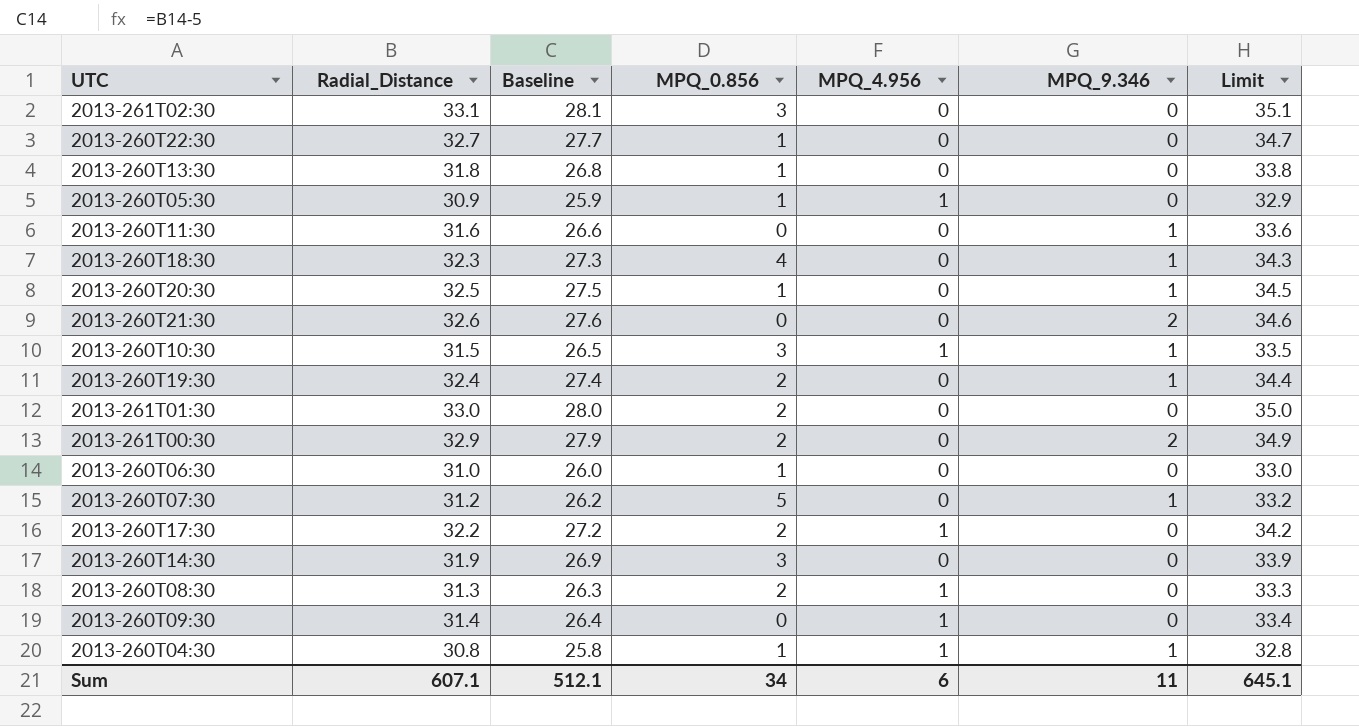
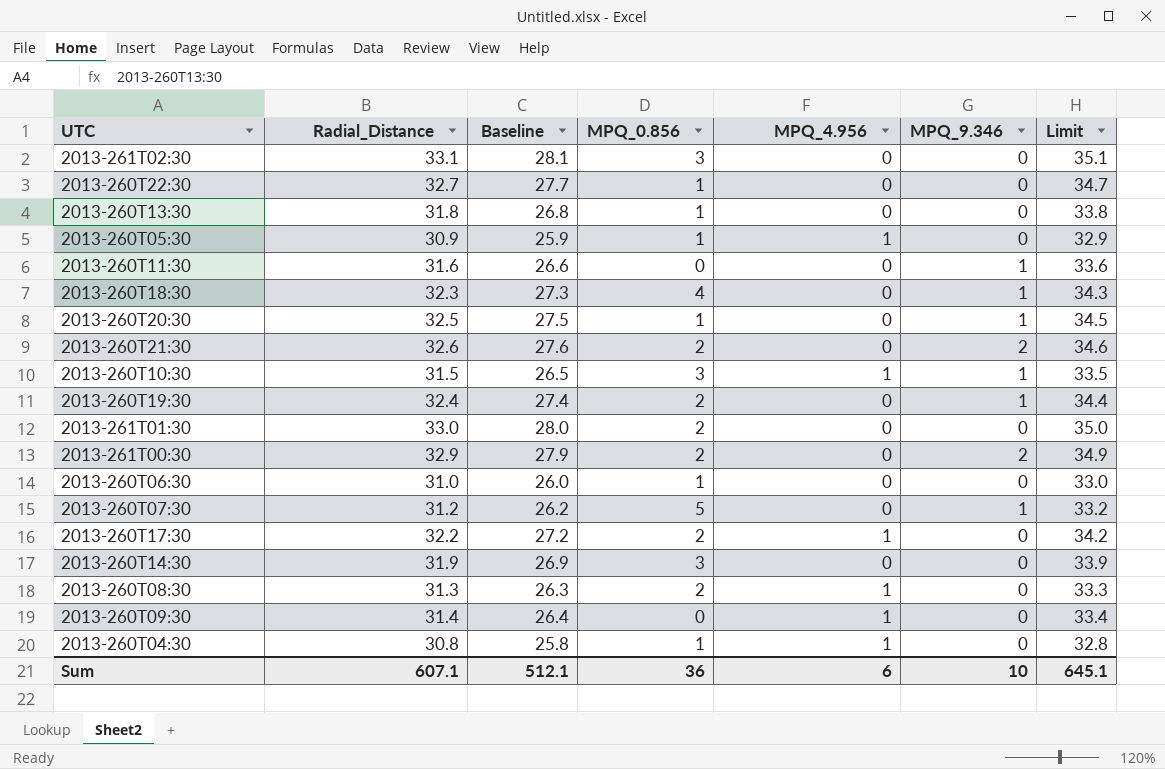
2013-260T21:30 | MPQ_0.856: 0 -> 2
2013-260T04:30 | MPQ_9.346: 1 -> 0
Sum | MPQ_0.856: 34 -> 36
Sum | MPQ_9.346: 11 -> 10

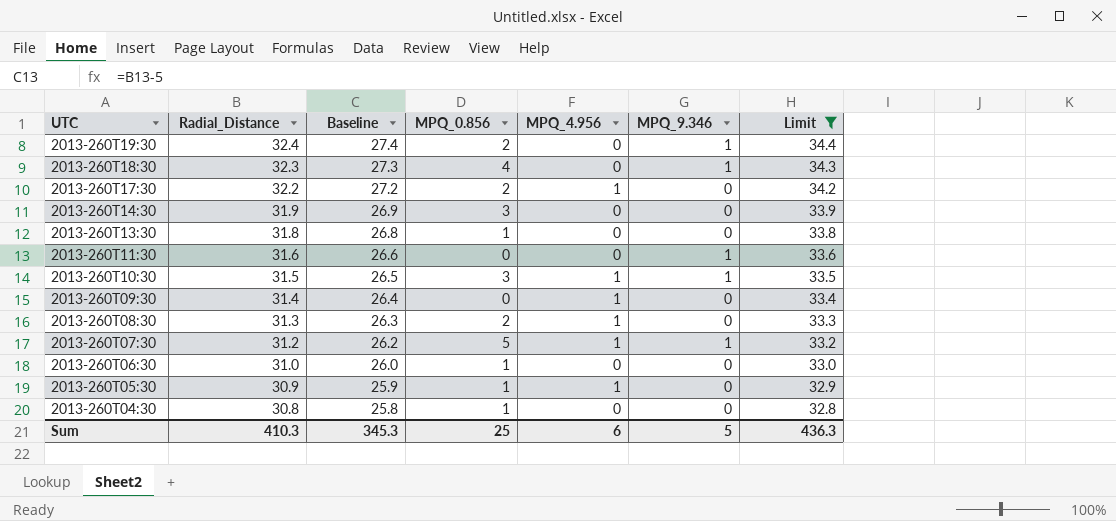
filter: none -> Limit <= 34.4
row order: none -> UTC descending
2013-260T07:30 | MPQ_4.956: 0 -> 1
2013-260T04:30 | MPQ_4.956: 1 -> 0
Sum | Radial_Distance: 607.1 -> 410.3
Sum | Baseline: 512.1 -> 345.3
Sum | MPQ_0.856: 36 -> 25
Sum | MPQ_9.346: 10 -> 5
Sum | Limit: 645.1 -> 436.3

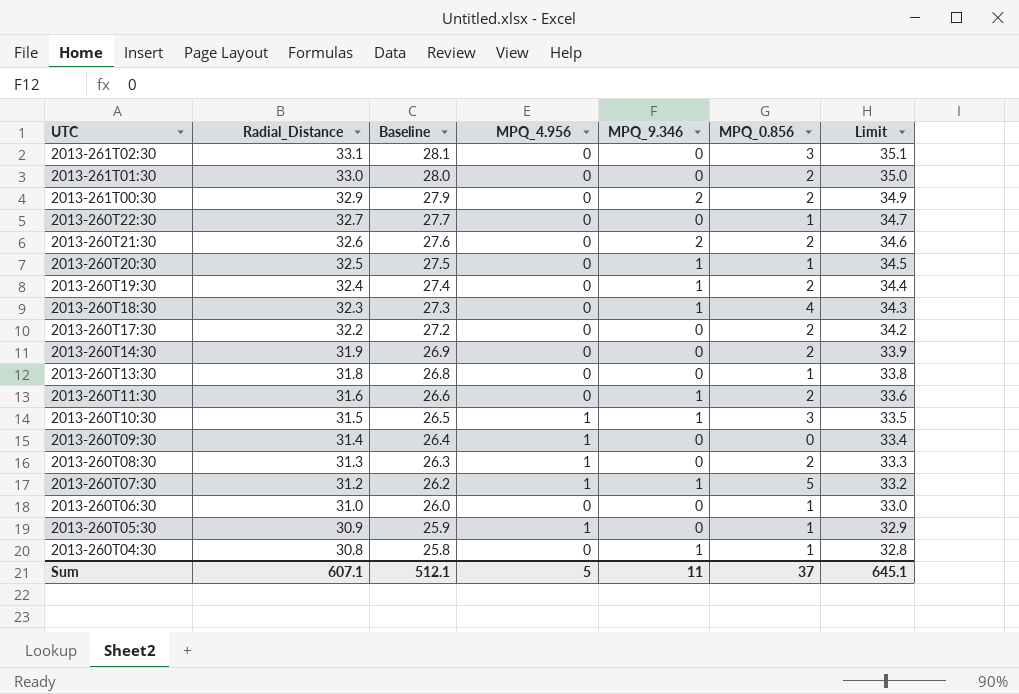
filter: Limit <= 34.4 -> none
column MPQ_0.856 | position: 4 -> 6
2013-260T17:30 | MPQ_4.956: 1 -> 0
2013-260T14:30 | MPQ_0.856: 3 -> 2
2013-260T11:30 | MPQ_0.856: 0 -> 2
2013-260T04:30 | MPQ_9.346: 0 -> 1
Sum | Radial_Distance: 410.3 -> 607.1
Sum | Baseline: 345.3 -> 512.1
Sum | MPQ_4.956: 6 -> 5
Sum | MPQ_9.346: 5 -> 11
Sum | MPQ_0.856: 25 -> 37
Sum | Limit: 436.3 -> 645.1

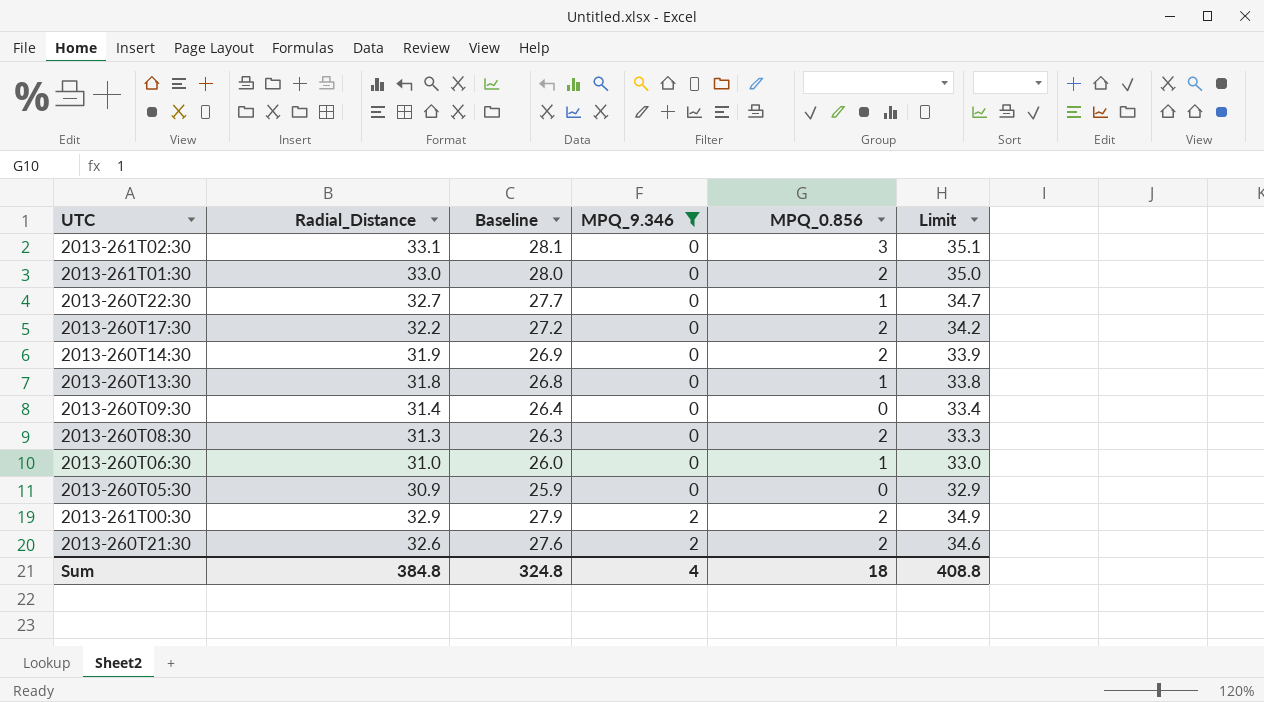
filter: none -> MPQ_9.346 != 1
row order: UTC descending -> MPQ_9.346 ascending
column MPQ_4.956 | position: 4 -> none
2013-260T05:30 | MPQ_0.856: 1 -> 0
Sum | Radial_Distance: 607.1 -> 384.8
Sum | Baseline: 512.1 -> 324.8
Sum | MPQ_9.346: 11 -> 4
Sum | MPQ_0.856: 37 -> 18
Sum | Limit: 645.1 -> 408.8

